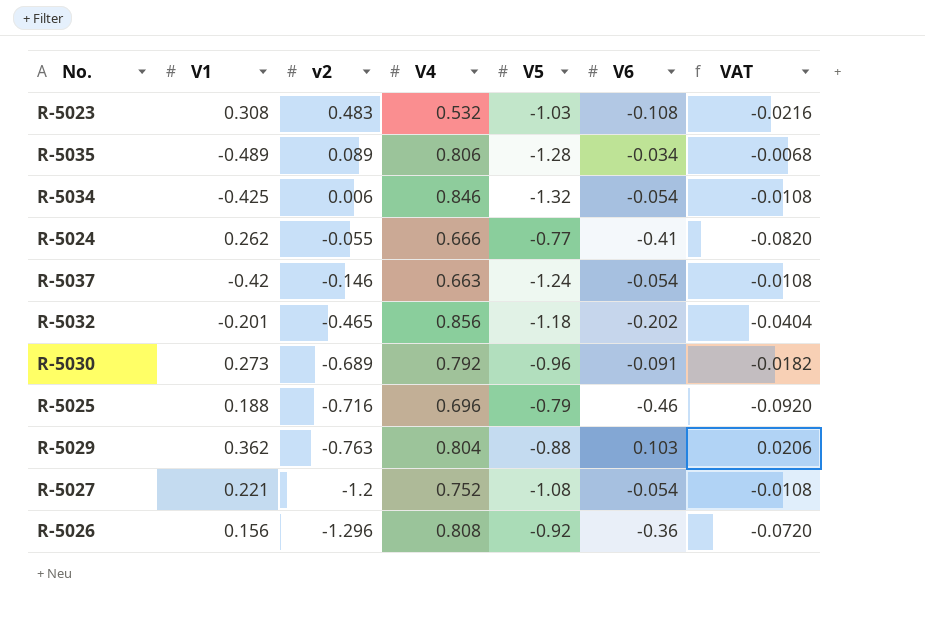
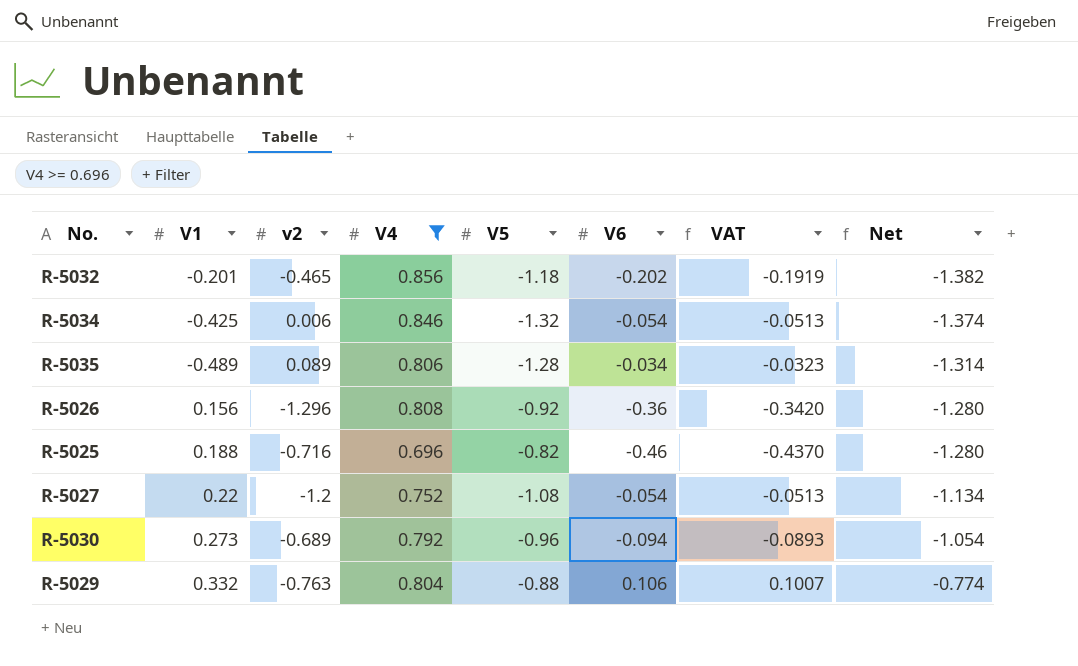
filter: none -> V4 >= 0.696
row order: v2 descending -> Net ascending
column VAT | formula: [V6] * 0.2 -> [V6] * 0.95
column Net | formula: none -> [V5] + [V6]
R-5025 | V5: -0.79 -> -0.82
R-5027 | V1: 0.221 -> 0.22
R-5030 | V6: -0.091 -> -0.094
R-5029 | V1: 0.362 -> 0.332
R-5029 | V6: 0.103 -> 0.106

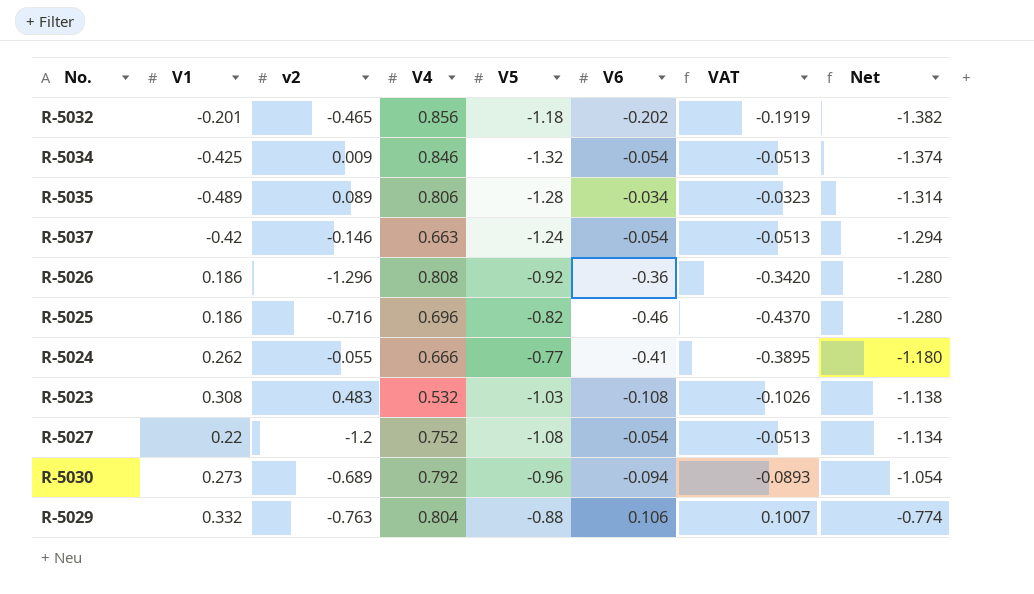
filter: V4 >= 0.696 -> none
R-5034 | v2: 0.006 -> 0.009
R-5026 | V1: 0.156 -> 0.186
R-5025 | V1: 0.188 -> 0.186

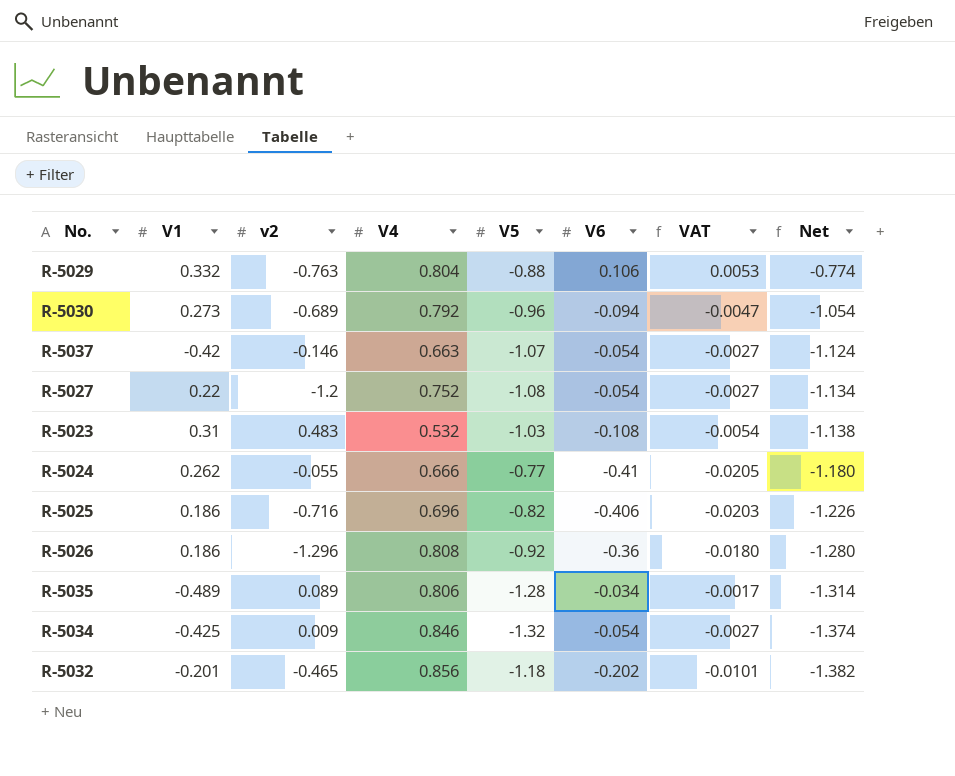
row order: Net ascending -> Net descending
column VAT | formula: [V6] * 0.95 -> [V6] * 0.05
R-5037 | V5: -1.24 -> -1.07
R-5037 | Net: -1.294 -> -1.124
R-5023 | V1: 0.308 -> 0.31
R-5025 | V6: -0.46 -> -0.406
R-5025 | Net: -1.280 -> -1.226

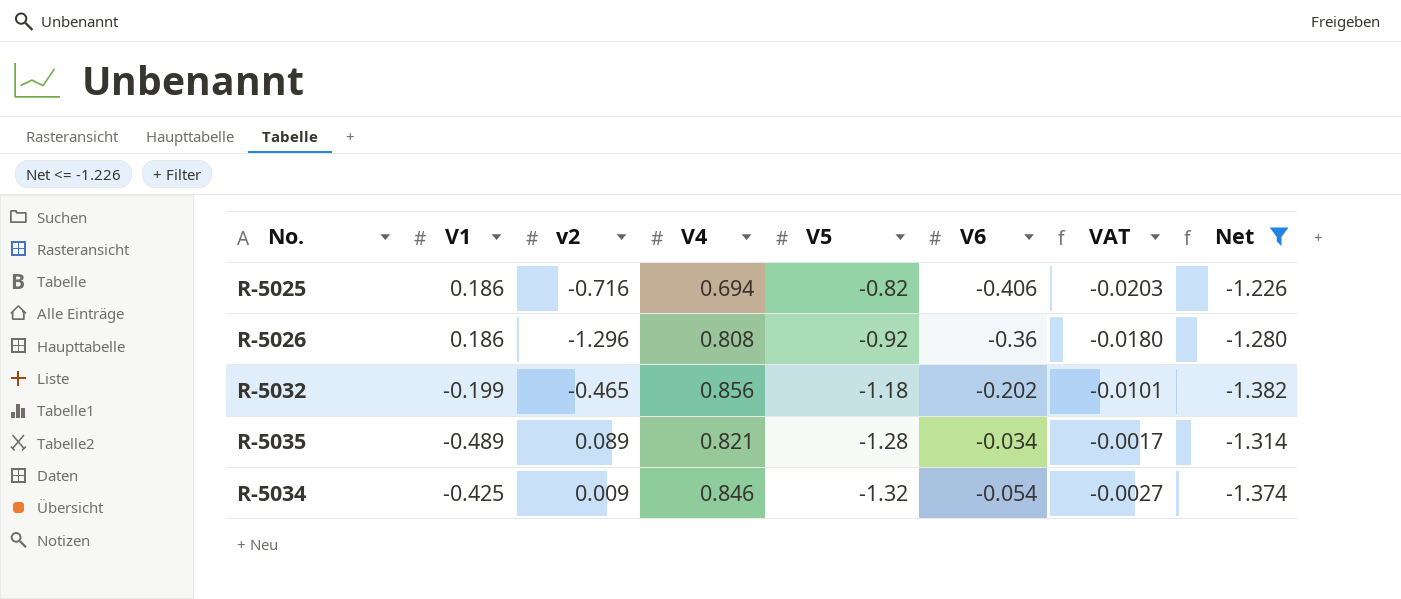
filter: none -> Net <= -1.226
row order: Net descending -> V5 descending
R-5025 | V4: 0.696 -> 0.694
R-5032 | V1: -0.201 -> -0.199
R-5035 | V4: 0.806 -> 0.821

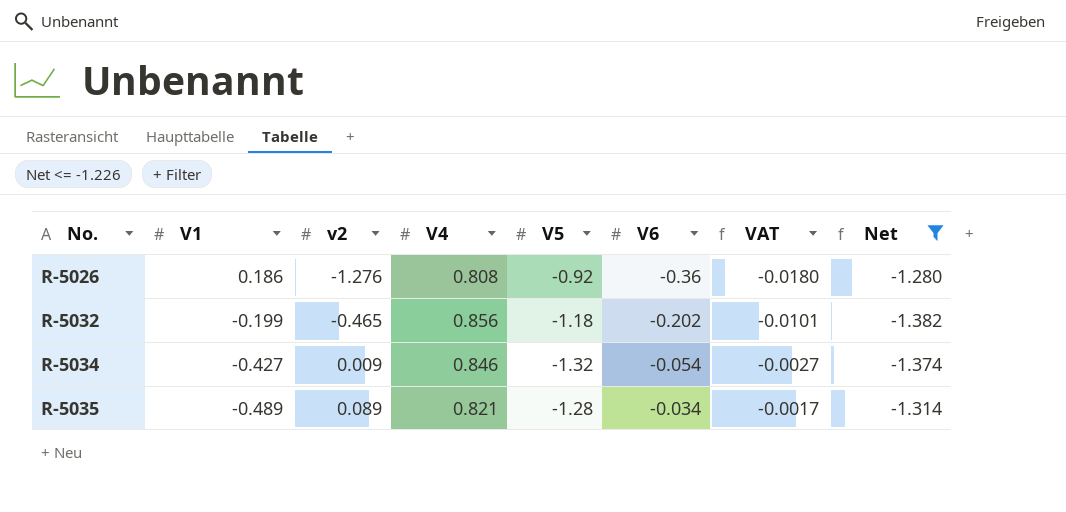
row order: V5 descending -> No. ascending
row R-5025: 0.186 | -0.716 | 0.694 | -0.82 | -0.406 | -0.0203 | -1.226 -> none
R-5026 | v2: -1.296 -> -1.276
R-5034 | V1: -0.425 -> -0.427

